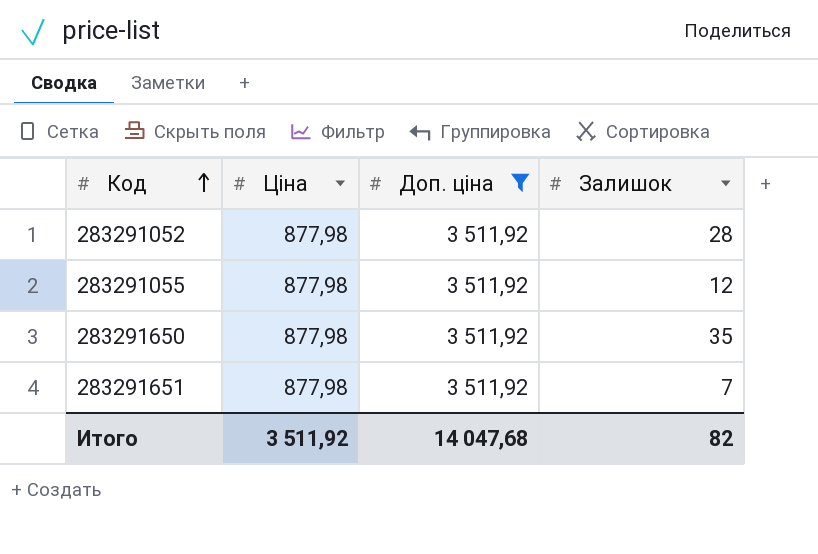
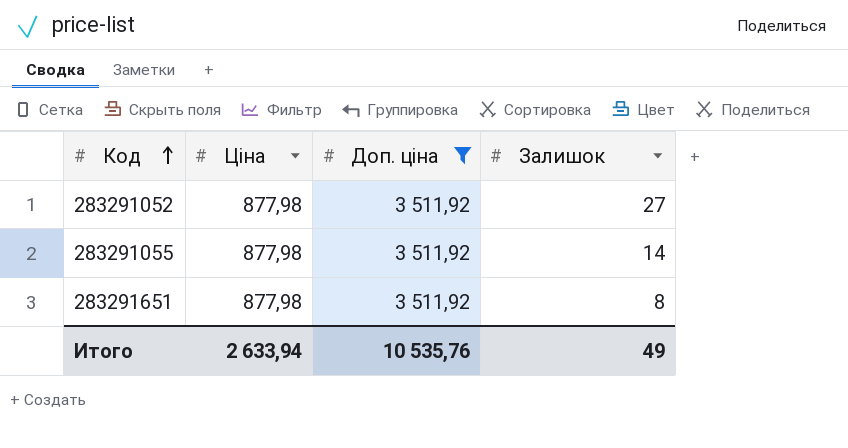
row 283291650: 877,98 | 3 511,92 | 35 -> none
283291052 | Залишок: 28 -> 27
283291055 | Залишок: 12 -> 14
283291651 | Залишок: 7 -> 8
Итого | Ціна: 3 511,92 -> 2 633,94
Итого | Доп. ціна: 14 047,68 -> 10 535,76
Итого | Залишок: 82 -> 49

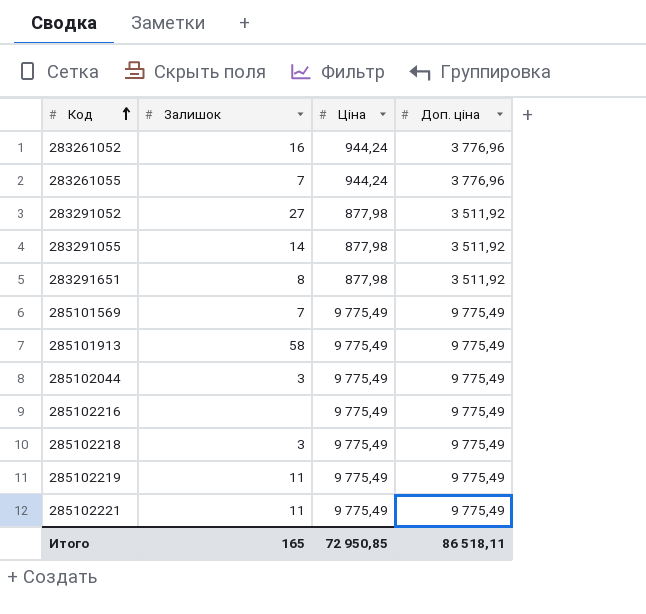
filter: Доп. ціна = 3 511,92 -> none
column Залишок | position: 4 -> 2
Итого | Залишок: 49 -> 165
Итого | Ціна: 2 633,94 -> 72 950,85
Итого | Доп. ціна: 10 535,76 -> 86 518,11

